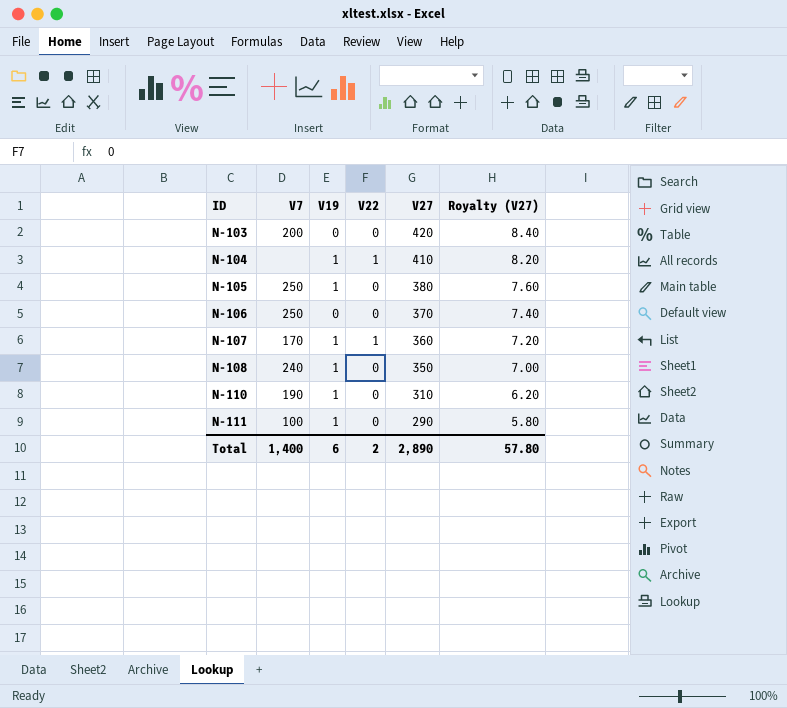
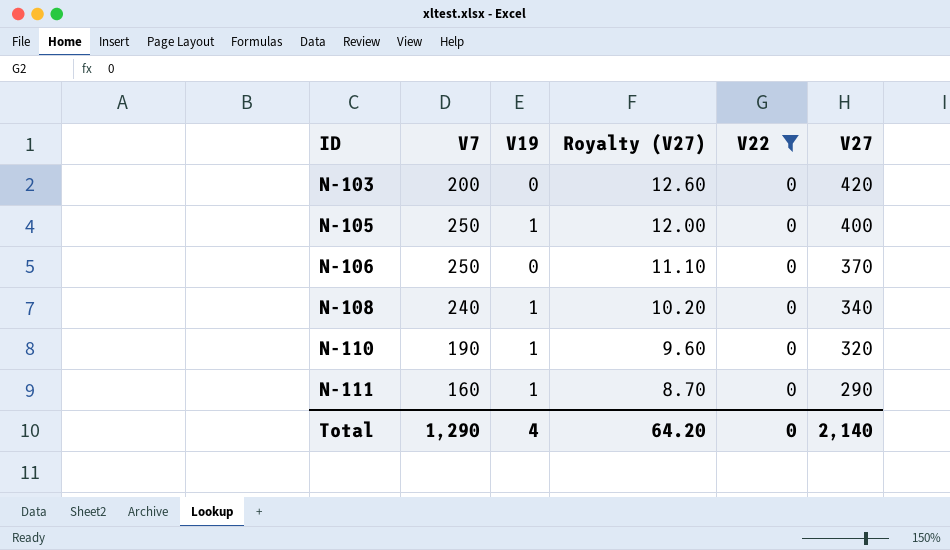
filter: none -> V22 = 0
column Royalty (V27) | formula: [V27] * 0.02 -> [V27] * 0.03
column Royalty (V27) | position: 6 -> 4
N-105 | V27: 380 -> 400
N-108 | V27: 350 -> 340
N-110 | V27: 310 -> 320
N-111 | V7: 100 -> 160
Total | V7: 1,400 -> 1,290
Total | V19: 6 -> 4
Total | Royalty (V27): 57.80 -> 64.20
Total | V22: 2 -> 0
Total | V27: 2,890 -> 2,140

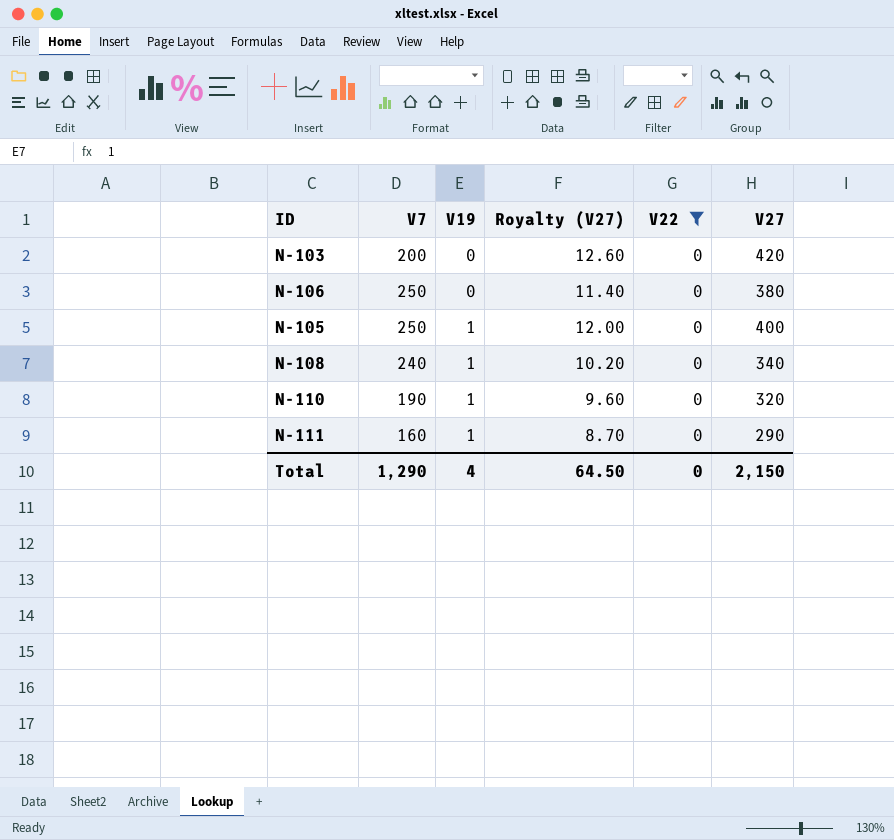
row order: ID ascending -> V19 ascending
N-106 | Royalty (V27): 11.10 -> 11.40
N-106 | V27: 370 -> 380
Total | Royalty (V27): 64.20 -> 64.50
Total | V27: 2,140 -> 2,150

